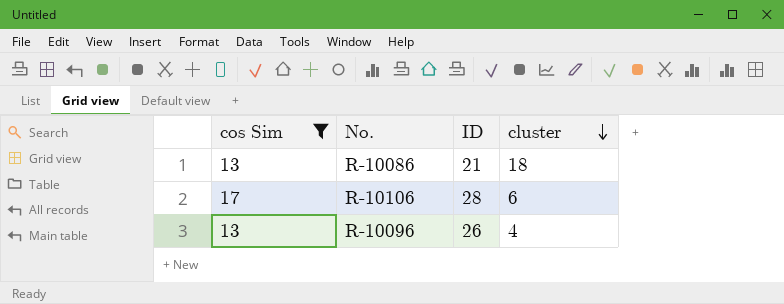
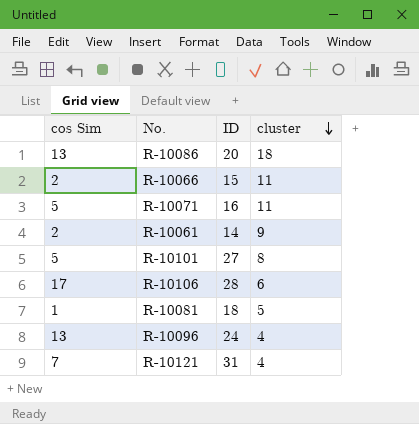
filter: cos Sim >= 13 -> none
R-10086 | ID: 21 -> 20
R-10096 | ID: 26 -> 24

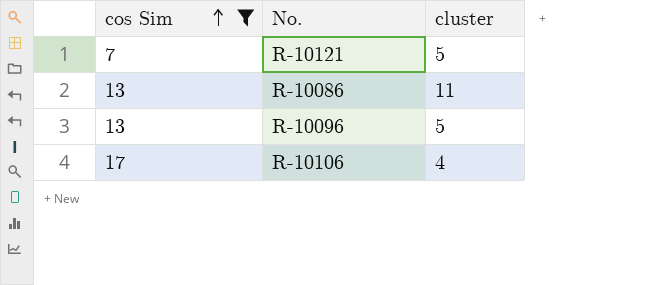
filter: none -> cos Sim >= 7
row order: cluster descending -> cos Sim ascending
column ID | position: 3 -> none
R-10121 | cluster: 4 -> 5
R-10086 | cluster: 18 -> 11
R-10096 | cluster: 4 -> 5
R-10106 | cluster: 6 -> 4

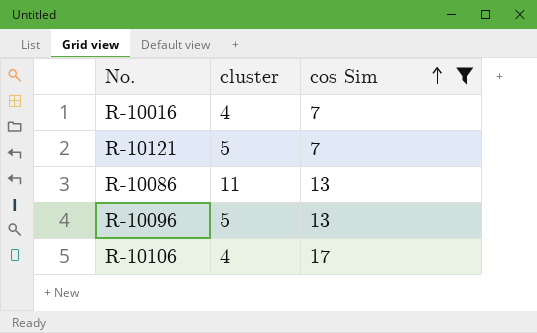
column cos Sim | position: 1 -> 3
row R-10016: none -> 4 | 7

